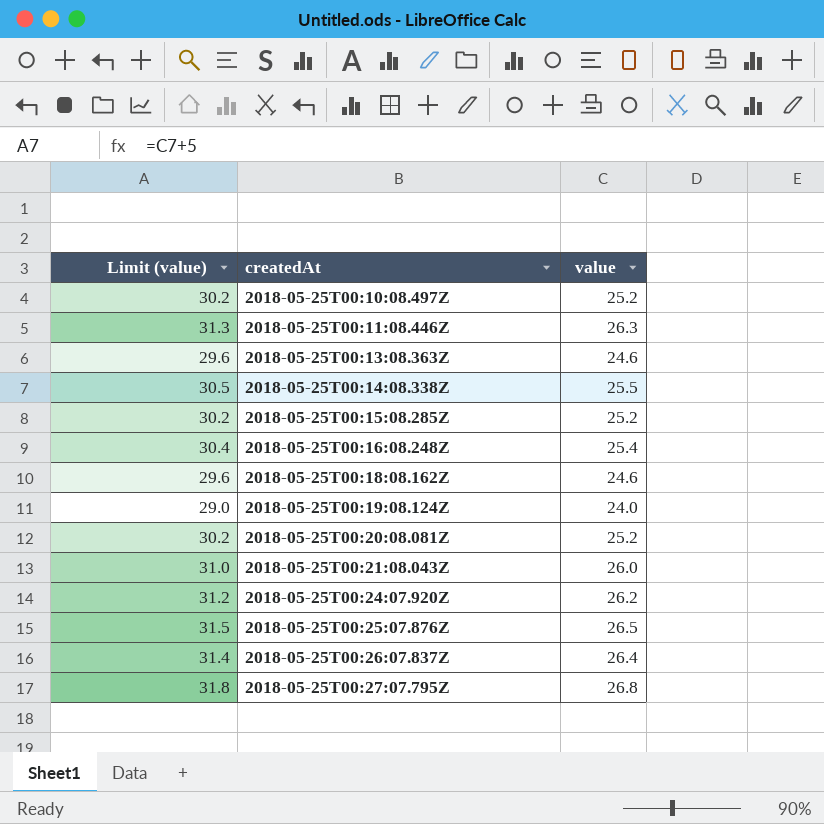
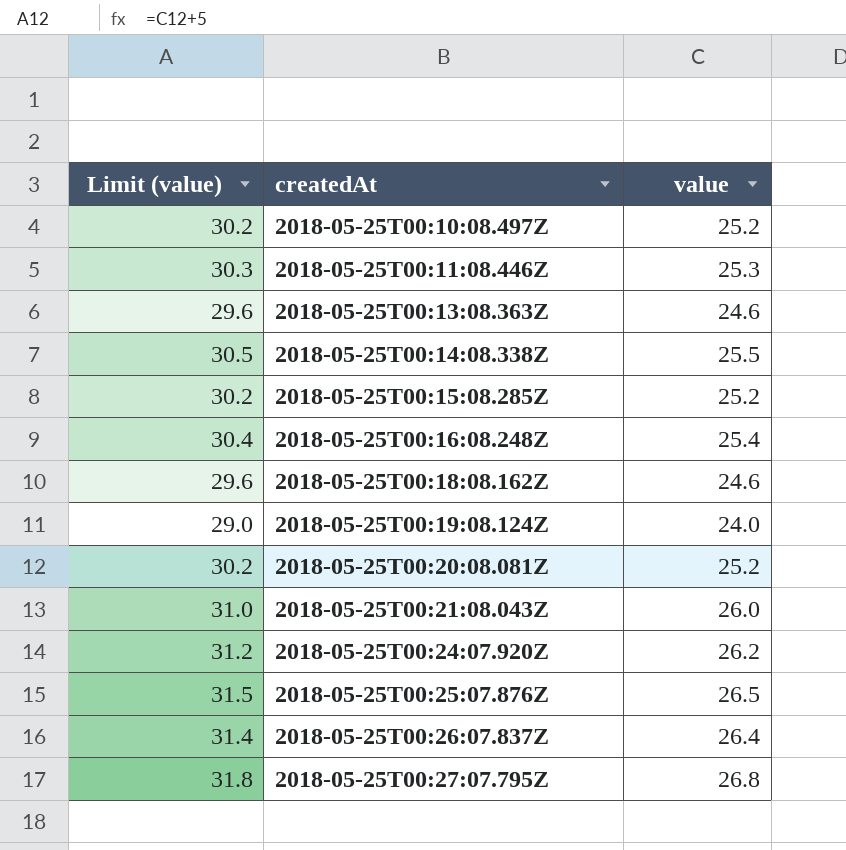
2018-05-25T00:11:08.446Z | Limit (value): 31.3 -> 30.3
2018-05-25T00:11:08.446Z | value: 26.3 -> 25.3

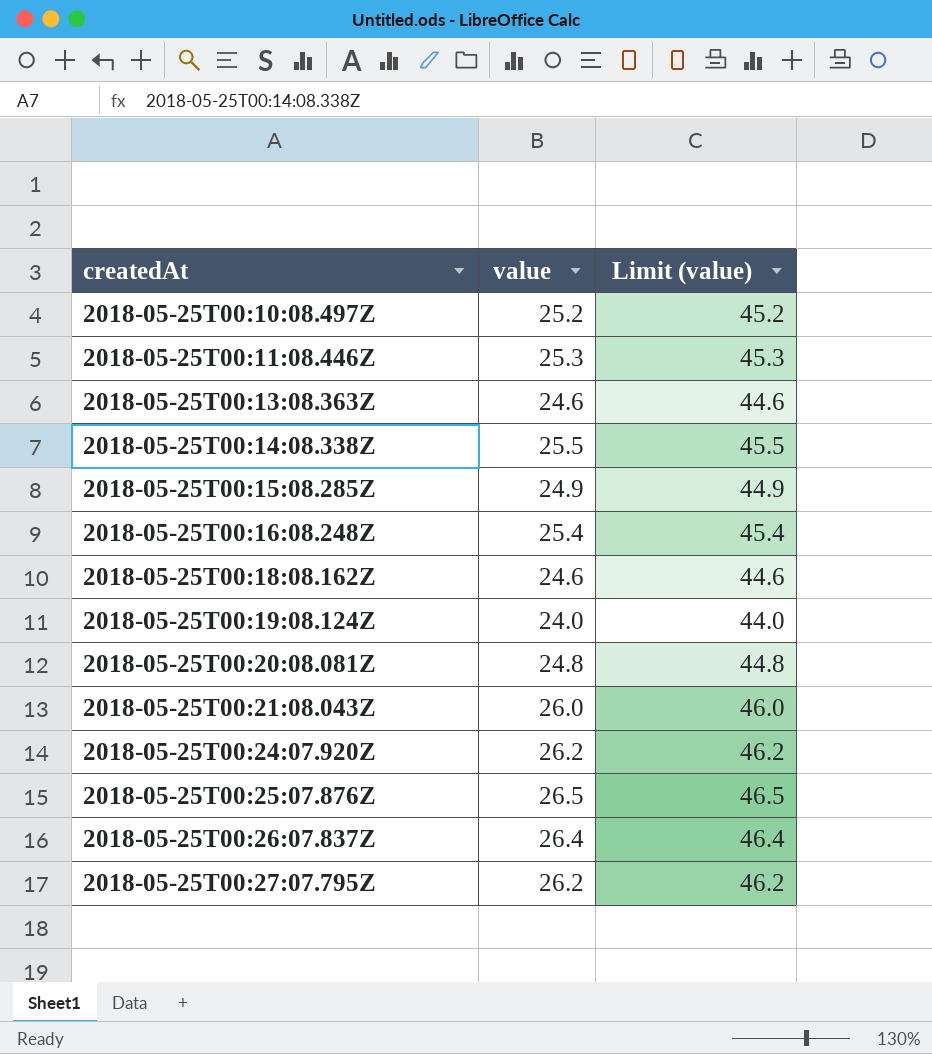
column Limit (value) | formula: [value] + 5 -> [value] + 20
column Limit (value) | position: 1 -> 3
2018-05-25T00:15:08.285Z | value: 25.2 -> 24.9
2018-05-25T00:20:08.081Z | value: 25.2 -> 24.8
2018-05-25T00:27:07.795Z | value: 26.8 -> 26.2

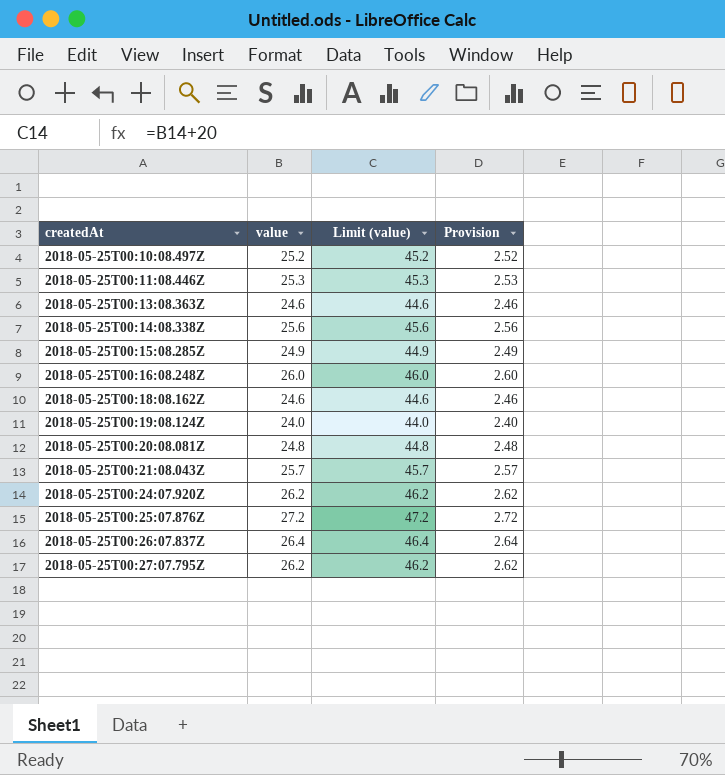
column Provision | formula: none -> [value] * 0.1
2018-05-25T00:14:08.338Z | value: 25.5 -> 25.6
2018-05-25T00:14:08.338Z | Limit (value): 45.5 -> 45.6
2018-05-25T00:16:08.248Z | value: 25.4 -> 26.0
2018-05-25T00:16:08.248Z | Limit (value): 45.4 -> 46.0
2018-05-25T00:21:08.043Z | value: 26.0 -> 25.7
2018-05-25T00:21:08.043Z | Limit (value): 46.0 -> 45.7
2018-05-25T00:25:07.876Z | value: 26.5 -> 27.2
2018-05-25T00:25:07.876Z | Limit (value): 46.5 -> 47.2

